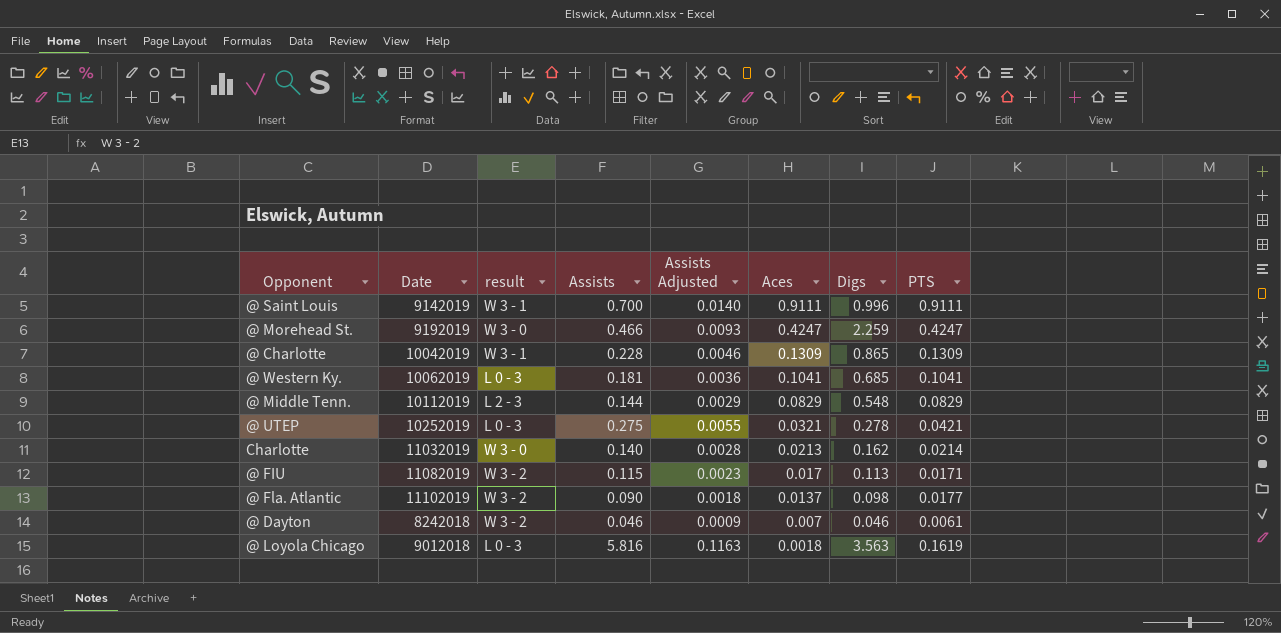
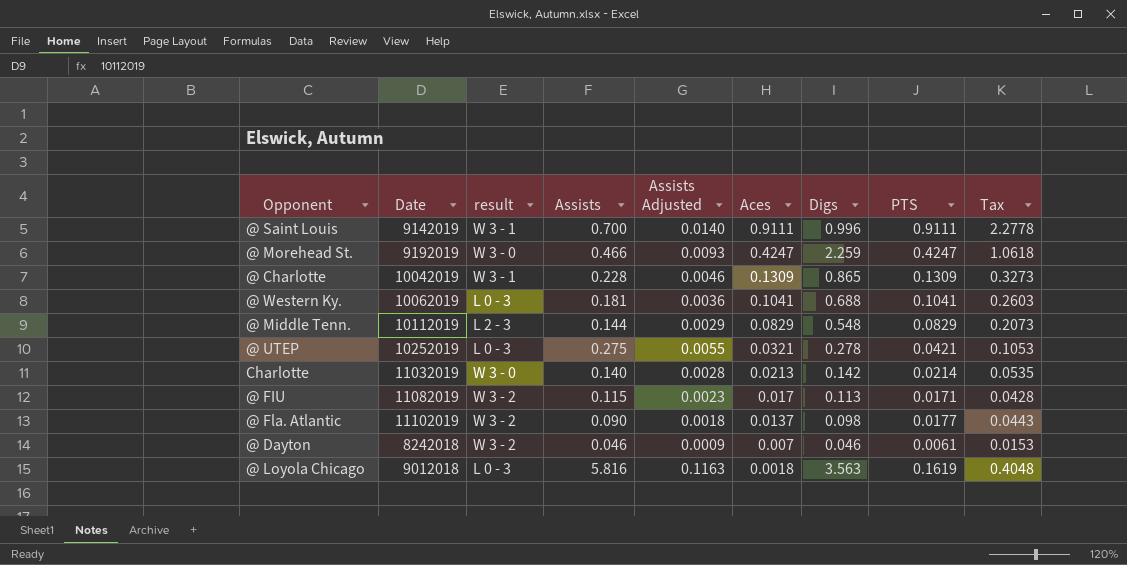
column Tax | formula: none -> [PTS] * 2.5
@ Western Ky. | Digs: 0.685 -> 0.688
Charlotte | Digs: 0.162 -> 0.142

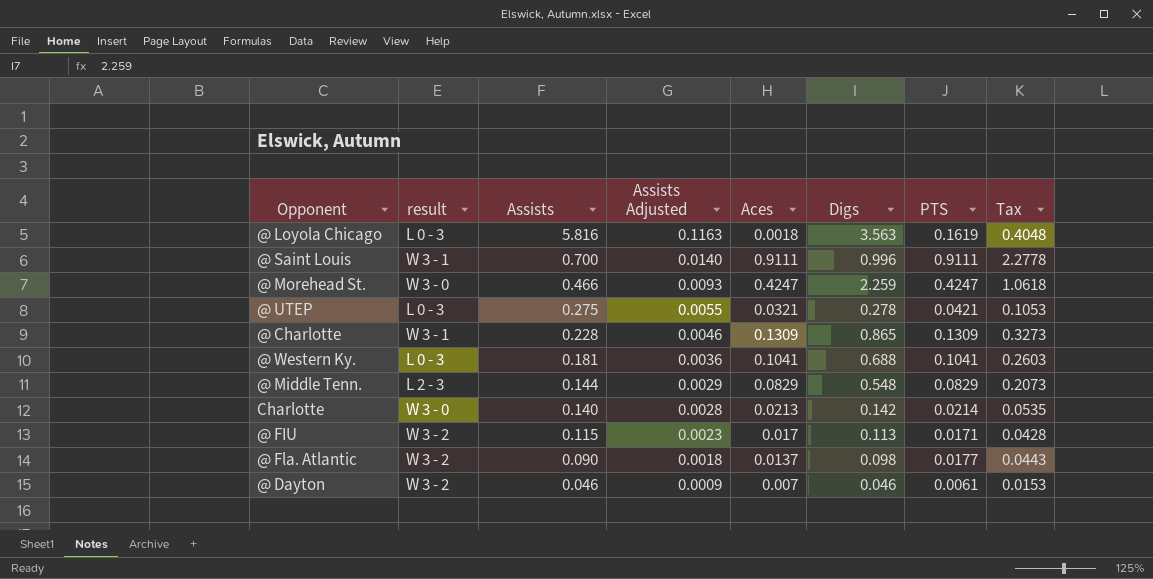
row order: Aces descending -> Assists descending
column Date | position: 2 -> none

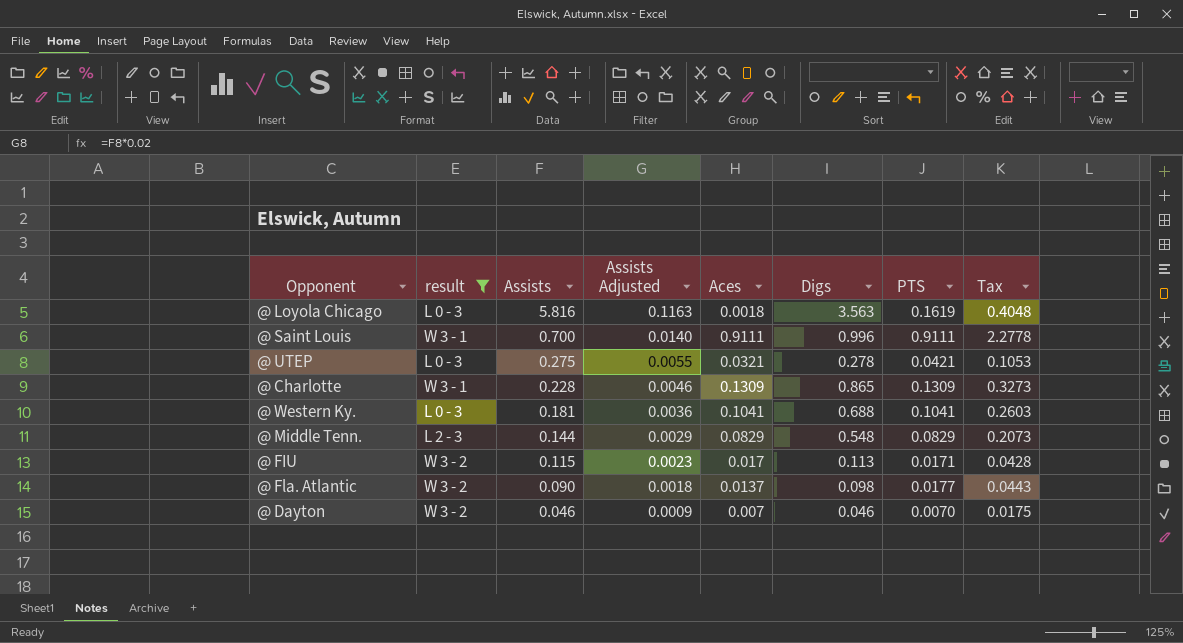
filter: none -> result != W 3 - 0
@ Dayton | PTS: 0.0061 -> 0.0070
@ Dayton | Tax: 0.0153 -> 0.0175

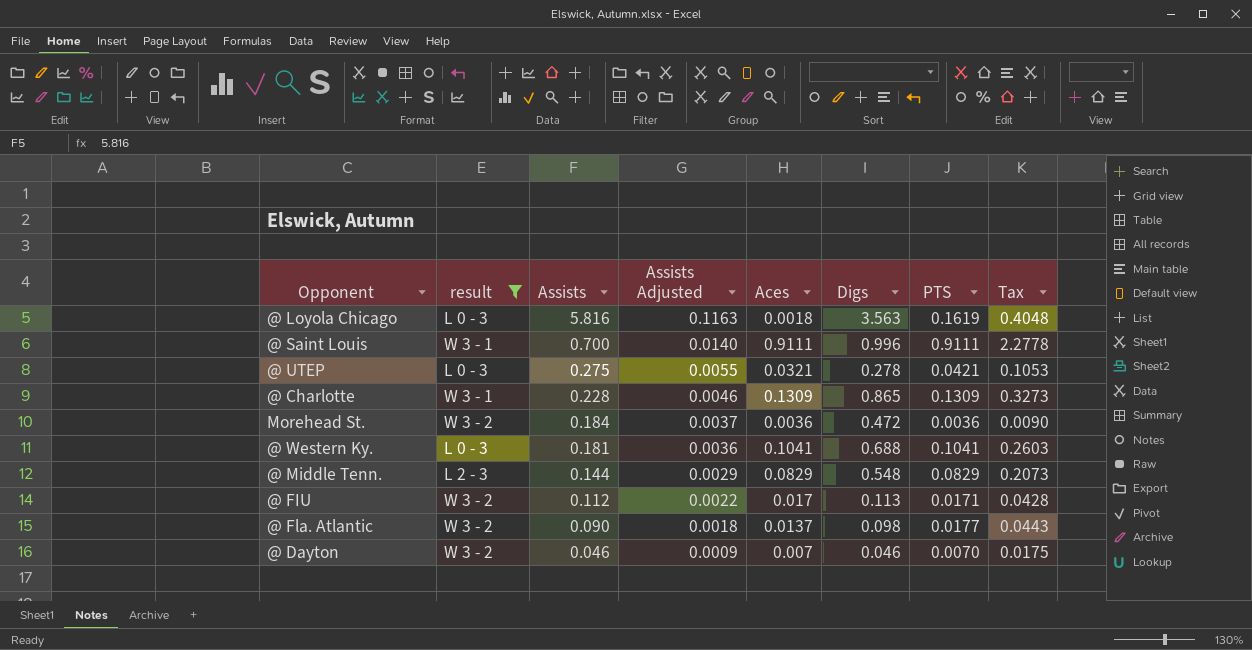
row Morehead St.: none -> W 3 - 2 | 0.184 | 0.0037 | 0.0036 | 0.472 | 0.0036 | 0.0090
@ FIU | Assists: 0.115 -> 0.112
@ FIU | Assists Adjusted: 0.0023 -> 0.0022

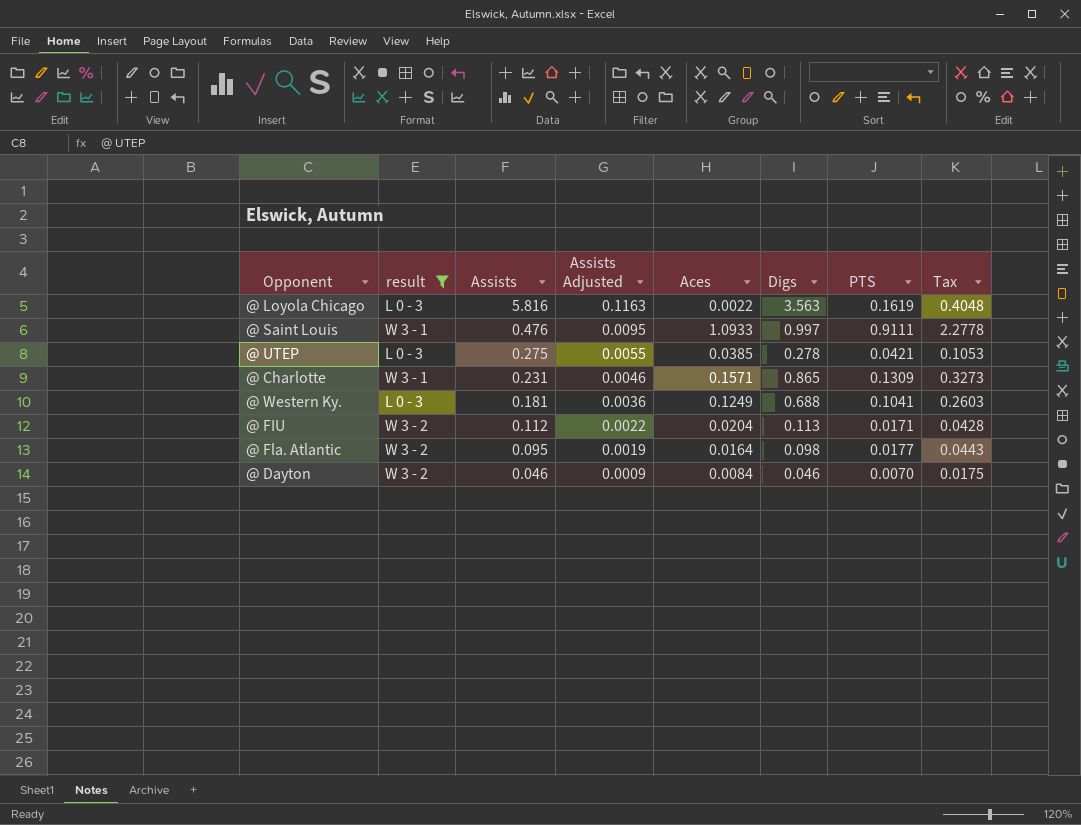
row Morehead St.: W 3 - 2 | 0.184 | 0.0037 | 0.0036 | 0.472 | 0.0036 | 0.0090 -> none
row @ Middle Tenn.: L 2 - 3 | 0.144 | 0.0029 | 0.0829 | 0.548 | 0.0829 | 0.2073 -> none
@ Loyola Chicago | Aces: 0.0018 -> 0.0022
@ Saint Louis | Assists: 0.700 -> 0.476
@ Saint Louis | Assists Adjusted: 0.0140 -> 0.0095
@ Saint Louis | Aces: 0.9111 -> 1.0933
@ Saint Louis | Digs: 0.996 -> 0.997
@ UTEP | Aces: 0.0321 -> 0.0385
@ Charlotte | Assists: 0.228 -> 0.231
@ Charlotte | Aces: 0.1309 -> 0.1571
@ Western Ky. | Aces: 0.1041 -> 0.1249
@ FIU | Aces: 0.017 -> 0.0204
@ Fla. Atlantic | Assists: 0.090 -> 0.095
@ Fla. Atlantic | Assists Adjusted: 0.0018 -> 0.0019
@ Fla. Atlantic | Aces: 0.0137 -> 0.0164
@ Dayton | Aces: 0.007 -> 0.0084

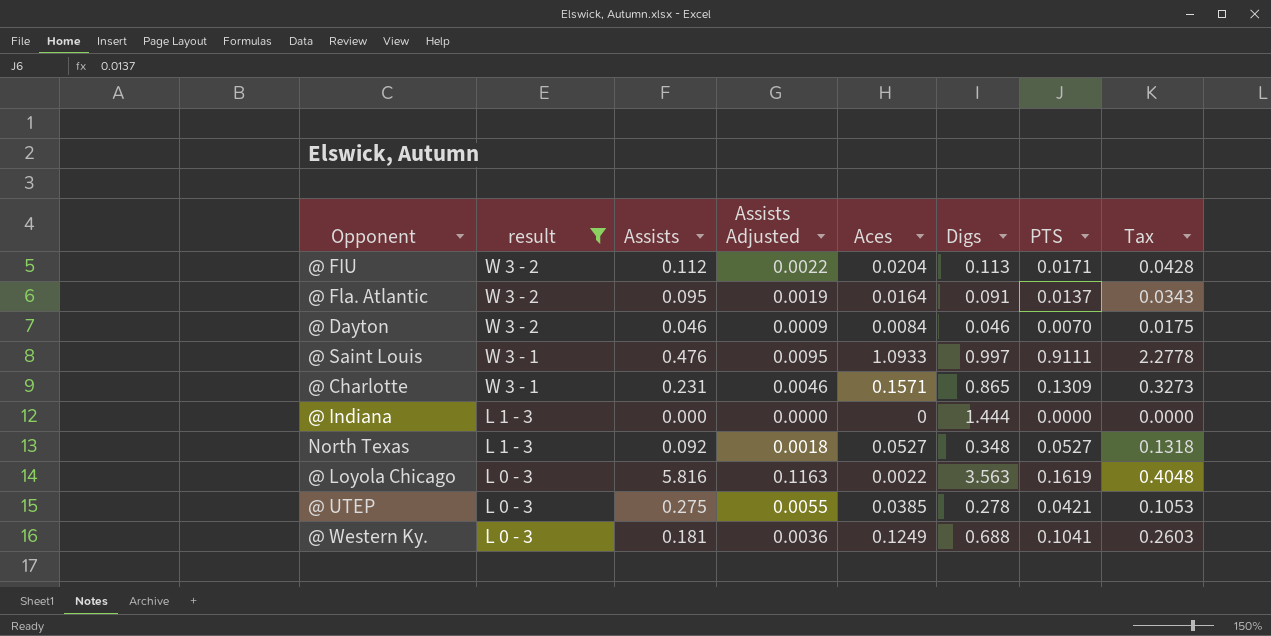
row order: Assists descending -> result descending
@ Fla. Atlantic | Digs: 0.098 -> 0.091
@ Fla. Atlantic | PTS: 0.0177 -> 0.0137
@ Fla. Atlantic | Tax: 0.0443 -> 0.0343
row @ Indiana: none -> L 1 - 3 | 0.000 | 0.0000 | 0 | 1.444 | 0.0000 | 0.0000
row North Texas: none -> L 1 - 3 | 0.092 | 0.0018 | 0.0527 | 0.348 | 0.0527 | 0.1318

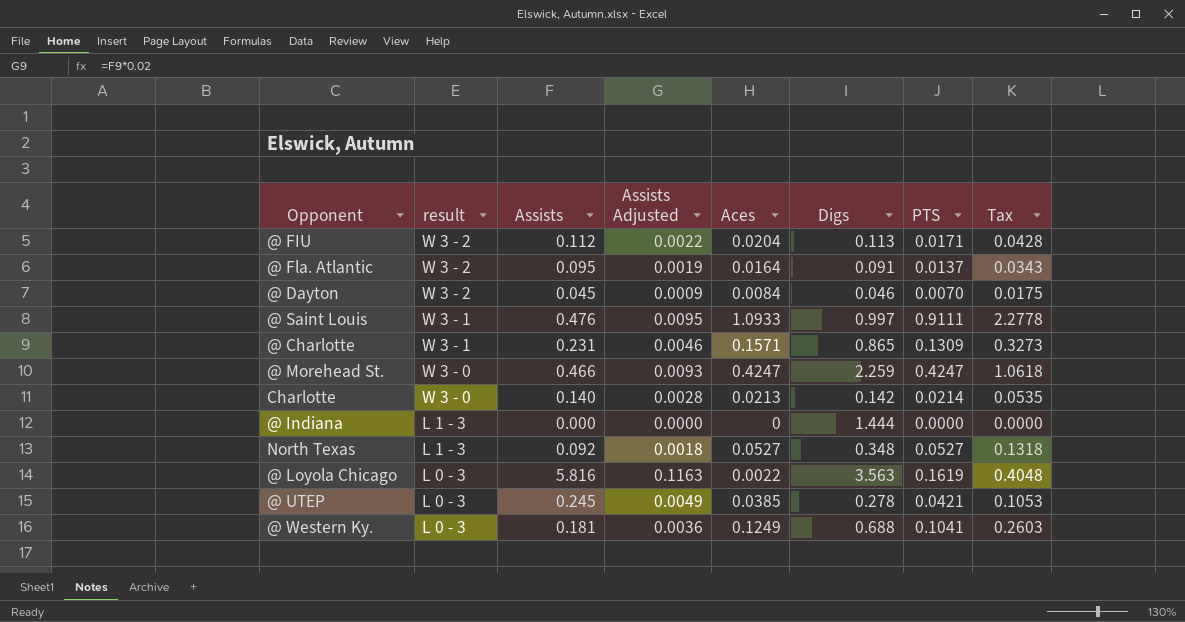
filter: result != W 3 - 0 -> none
@ Dayton | Assists: 0.046 -> 0.045
@ UTEP | Assists: 0.275 -> 0.245
@ UTEP | Assists Adjusted: 0.0055 -> 0.0049

